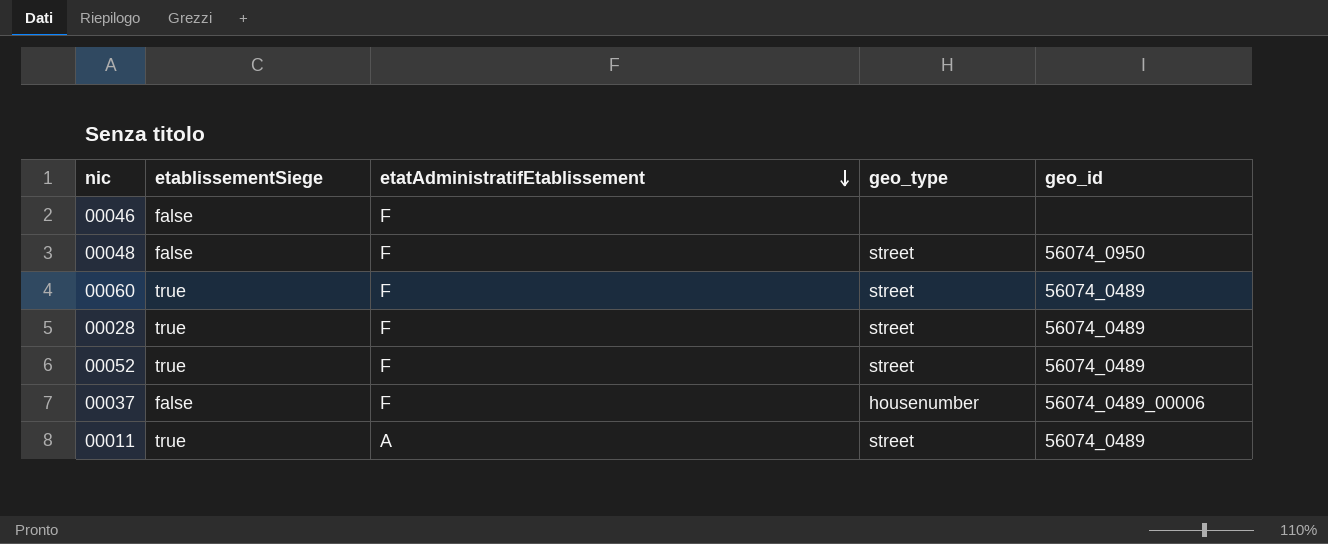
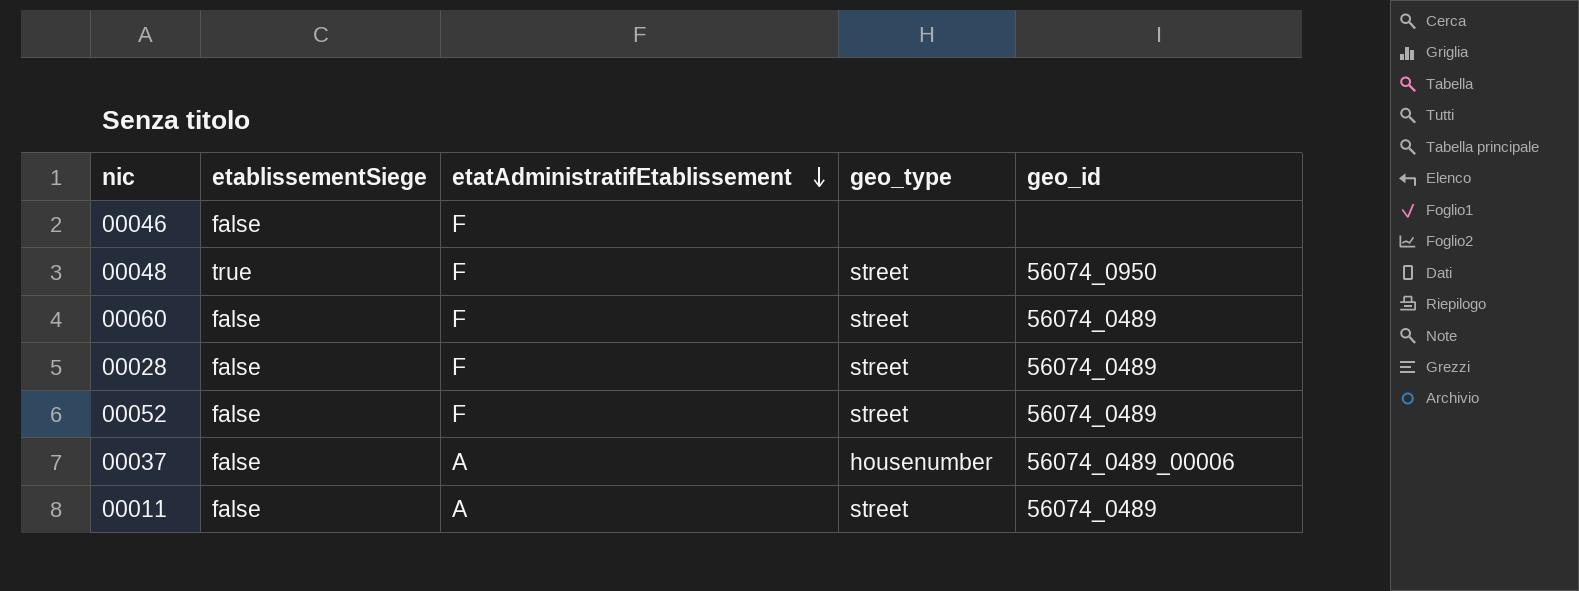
00048 | etablissementSiege: false -> true
00060 | etablissementSiege: true -> false
00028 | etablissementSiege: true -> false
00052 | etablissementSiege: true -> false
00037 | etatAdministratifEtablissement: F -> A
00011 | etablissementSiege: true -> false

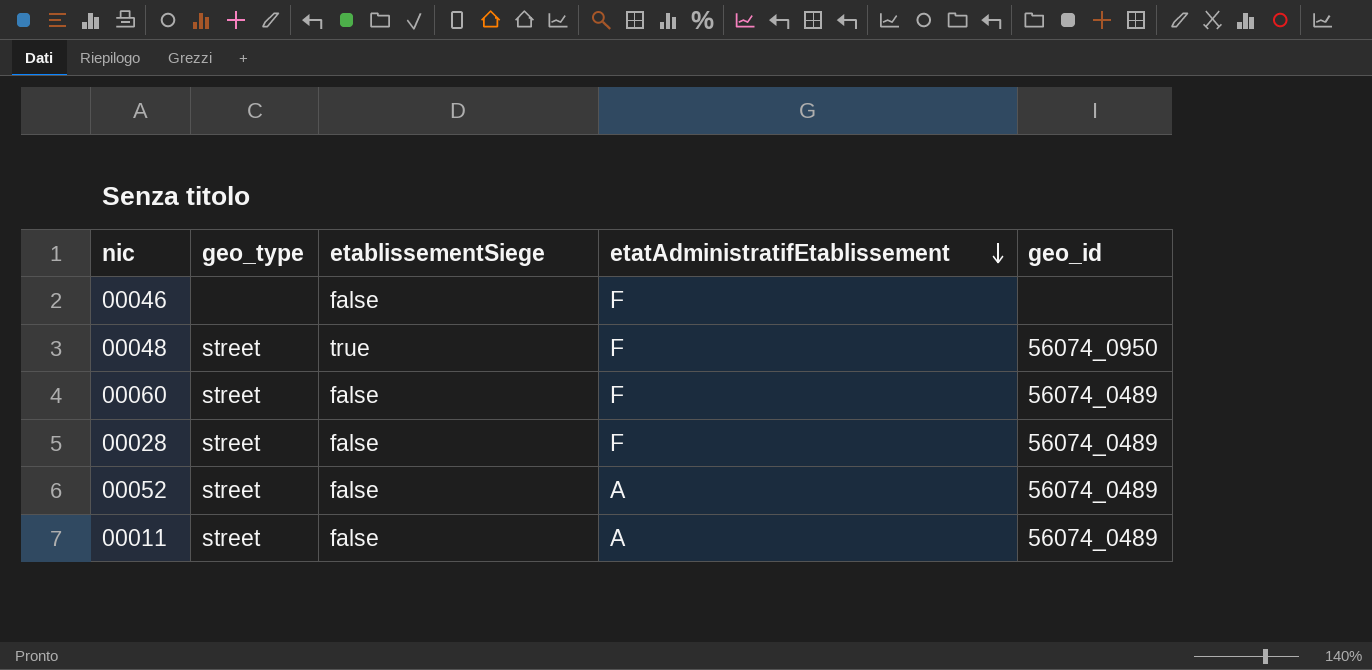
column geo_type | position: 4 -> 2
row 00037: false | A | housenumber | 56074_0489_00006 -> none
00052 | etatAdministratifEtablissement: F -> A

